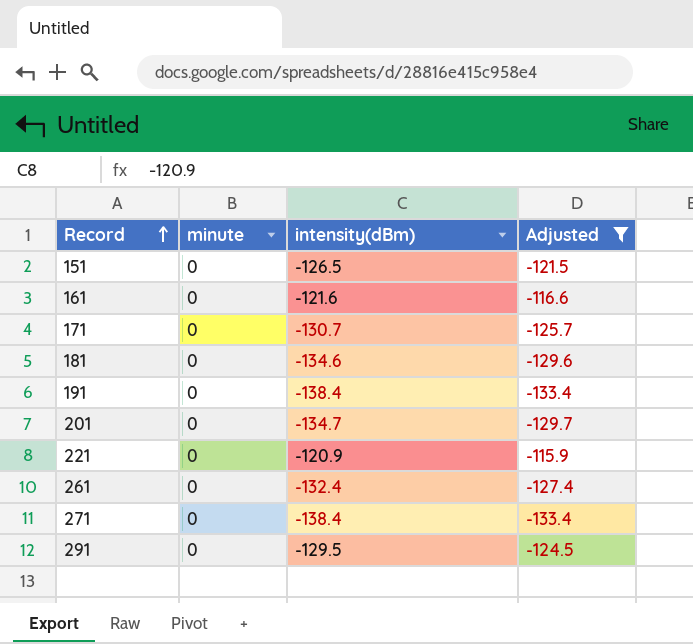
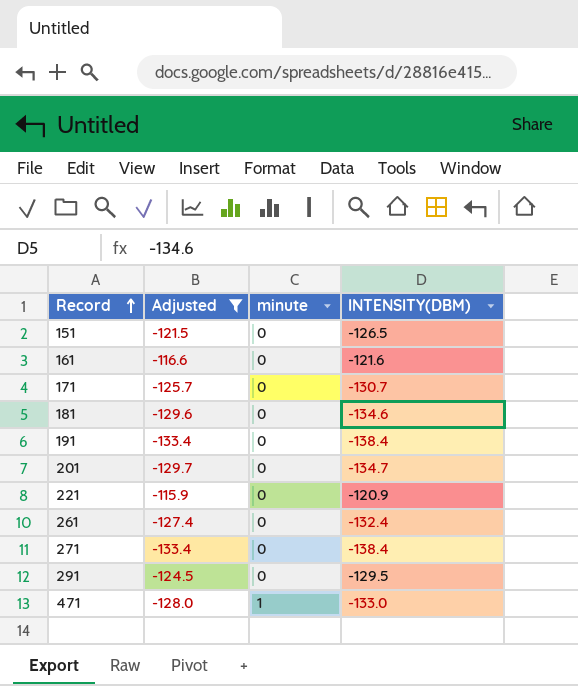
column Adjusted | position: 4 -> 2
column name: intensity(dBm) -> INTENSITY(DBM)
row 471: none -> -128.0 | 1 | -133.0

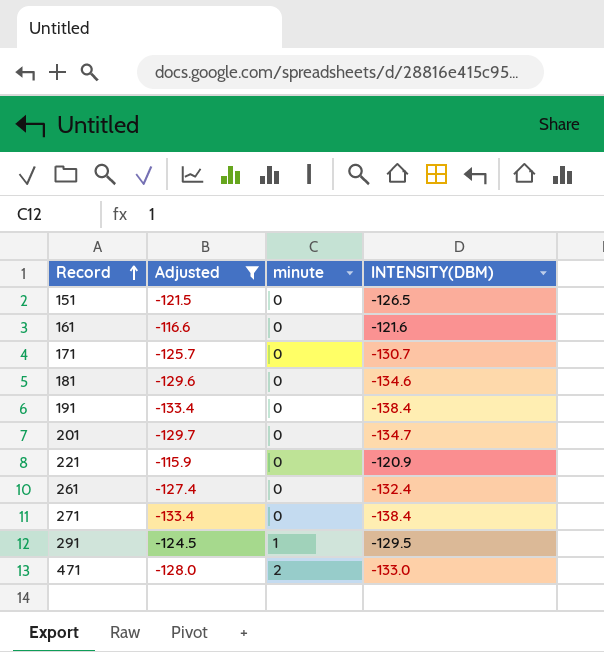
291 | minute: 0 -> 1
471 | minute: 1 -> 2

